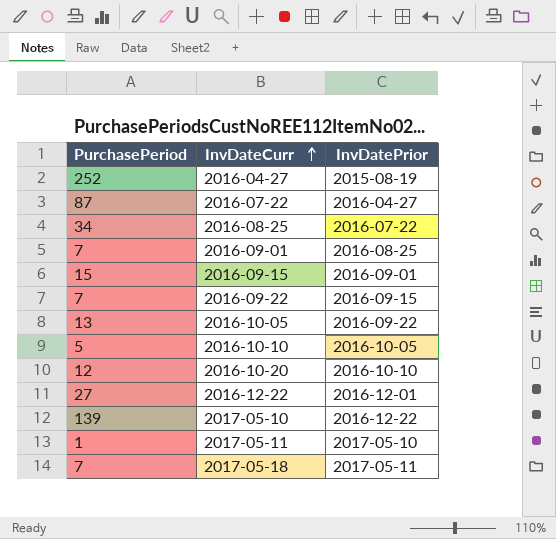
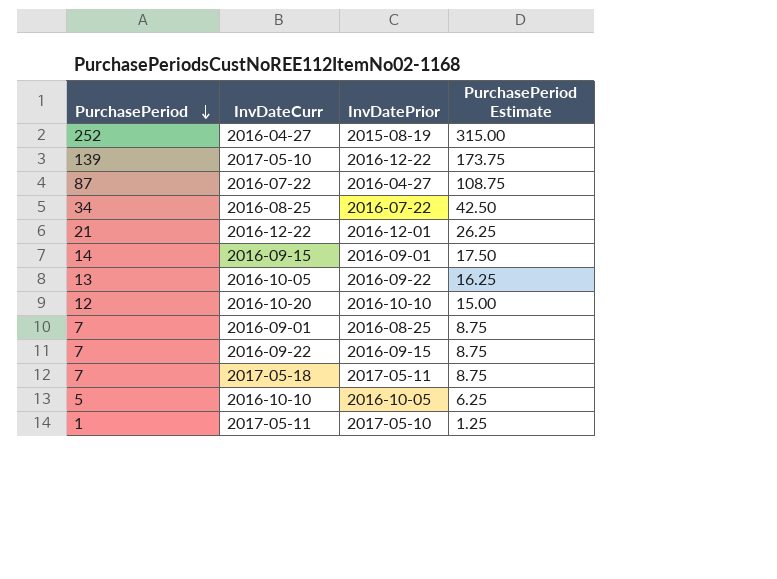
row order: InvDateCurr ascending -> PurchasePeriod descending
column PurchasePeriod Estimate | formula: none -> [PurchasePeriod] * 1.25
2016-12-22 | PurchasePeriod: 27 -> 21
2016-09-15 | PurchasePeriod: 15 -> 14

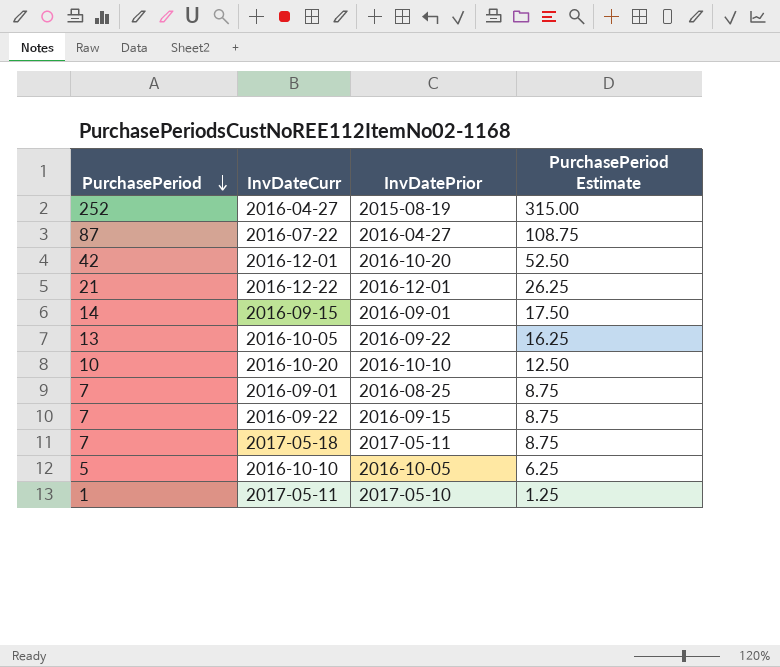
row 2017-05-10: 139 | 2016-12-22 | 173.75 -> none
row 2016-08-25: 34 | 2016-07-22 | 42.50 -> none
row 2016-12-01: none -> 42 | 2016-10-20 | 52.50
2016-10-20 | PurchasePeriod: 12 -> 10
2016-10-20 | PurchasePeriod Estimate: 15.00 -> 12.50

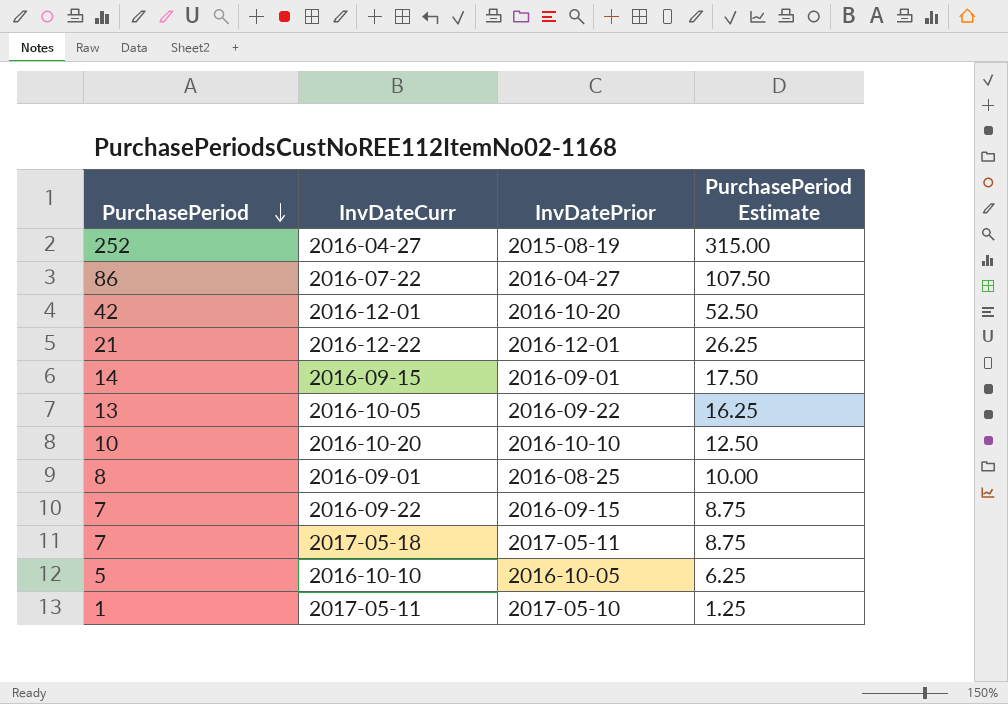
2016-07-22 | PurchasePeriod: 87 -> 86
2016-07-22 | PurchasePeriod Estimate: 108.75 -> 107.50
2016-09-01 | PurchasePeriod: 7 -> 8
2016-09-01 | PurchasePeriod Estimate: 8.75 -> 10.00

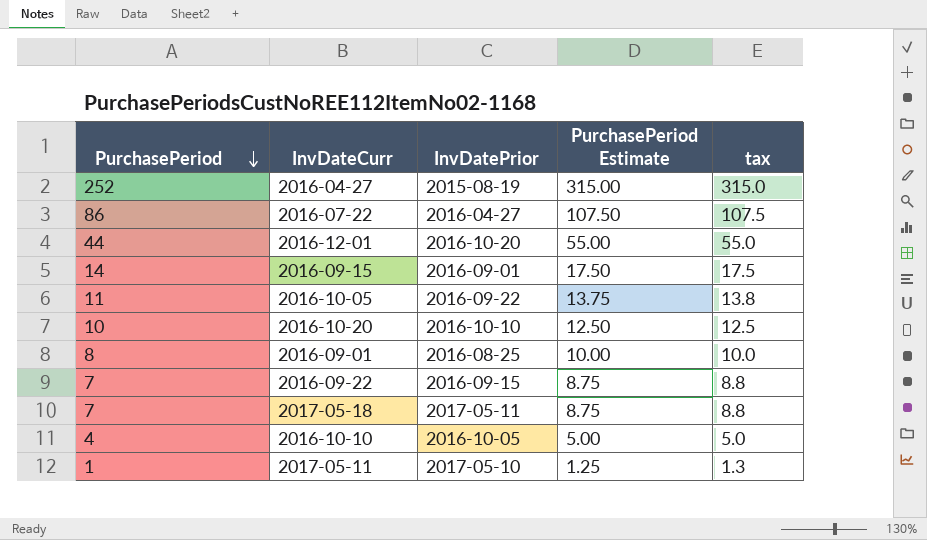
column tax | formula: none -> [PurchasePeriod] * 1.25
row 2016-12-22: 21 | 2016-12-01 | 26.25 -> none
2016-12-01 | PurchasePeriod: 42 -> 44
2016-12-01 | PurchasePeriod Estimate: 52.50 -> 55.00
2016-10-05 | PurchasePeriod: 13 -> 11
2016-10-05 | PurchasePeriod Estimate: 16.25 -> 13.75
2016-10-10 | PurchasePeriod: 5 -> 4
2016-10-10 | PurchasePeriod Estimate: 6.25 -> 5.00

